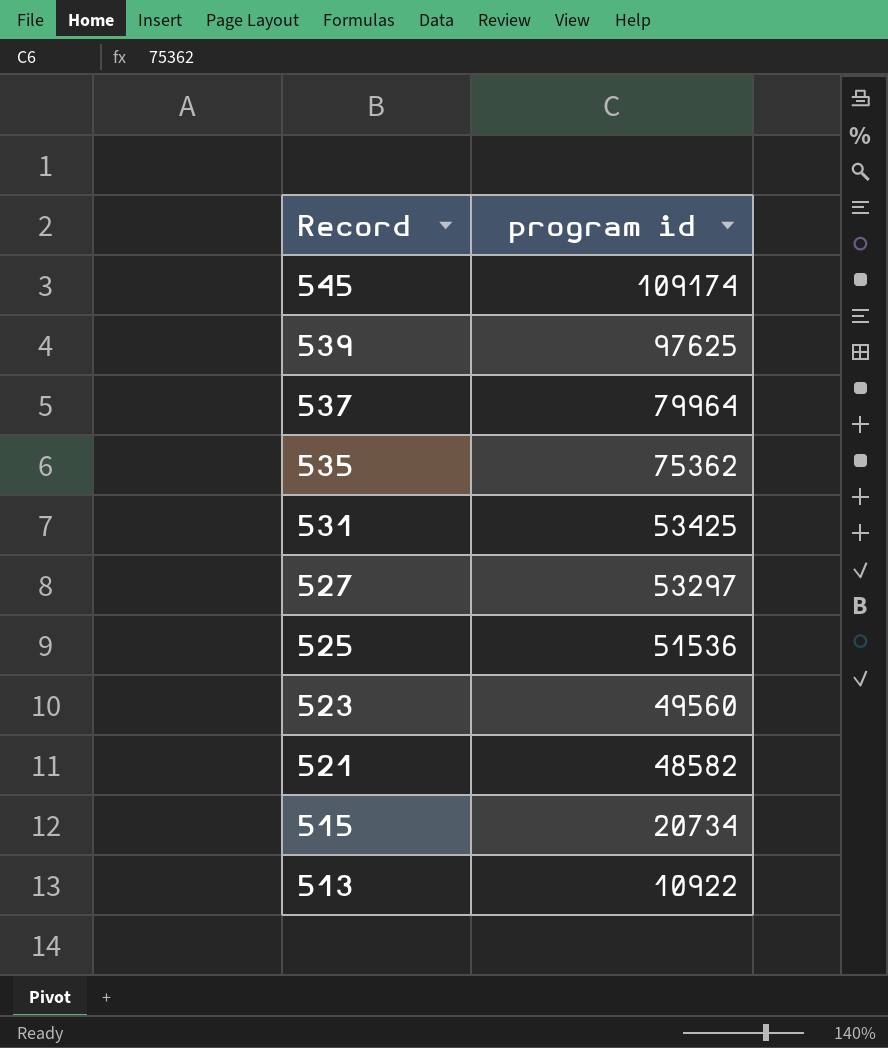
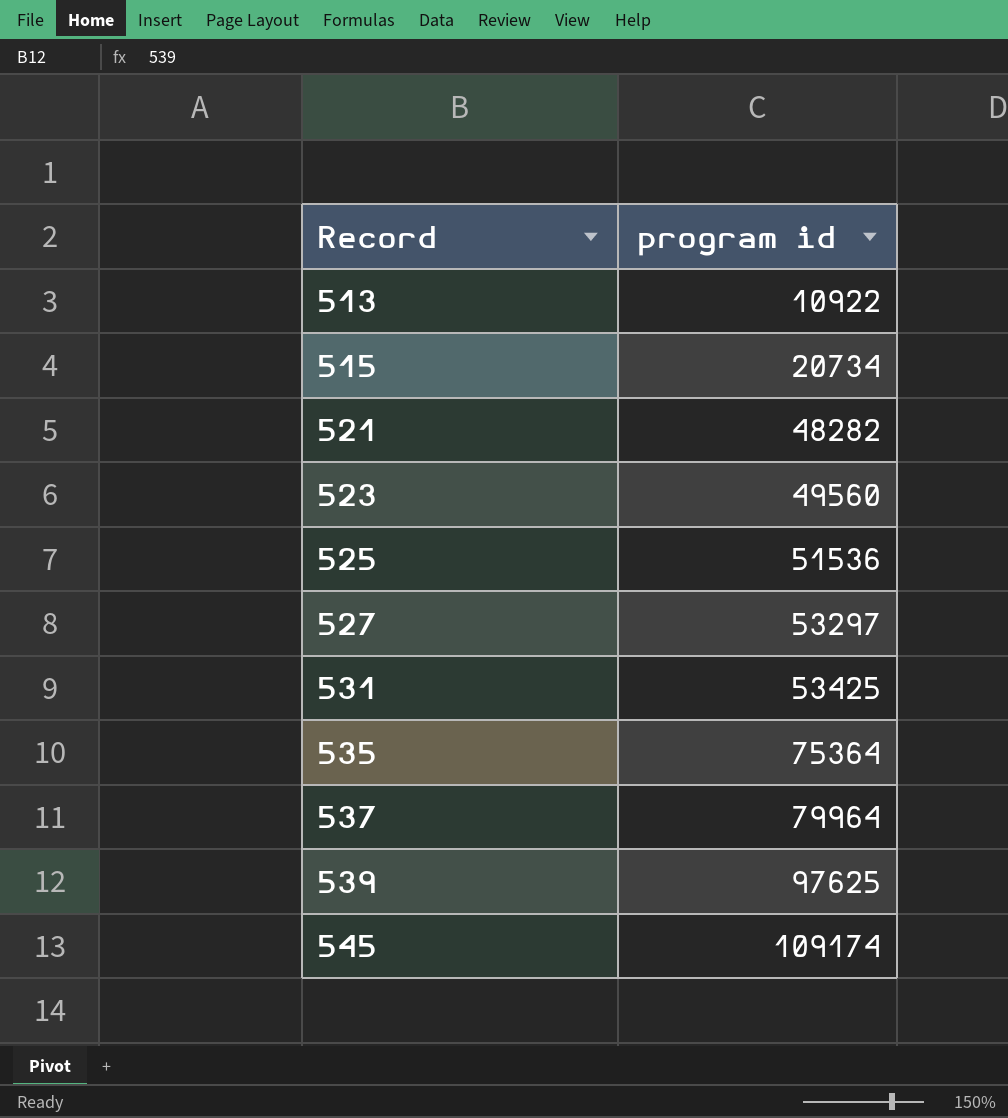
row order: Record descending -> Record ascending
521 | program id: 48582 -> 48282
535 | program id: 75362 -> 75364

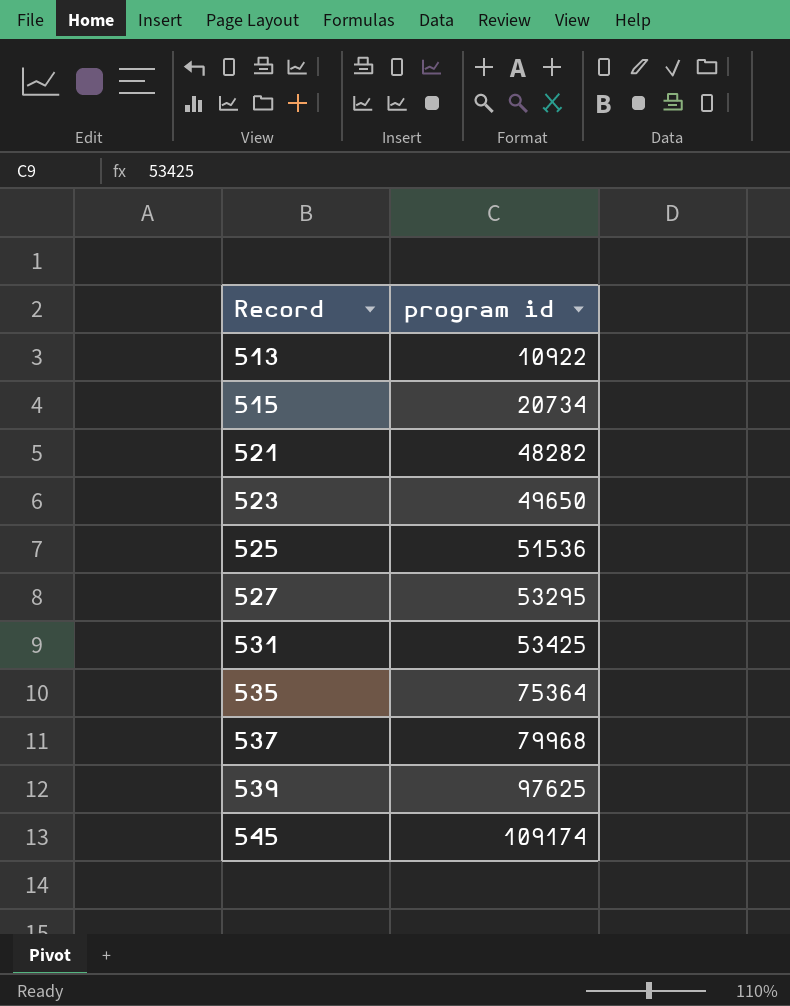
523 | program id: 49560 -> 49650
527 | program id: 53297 -> 53295
537 | program id: 79964 -> 79968

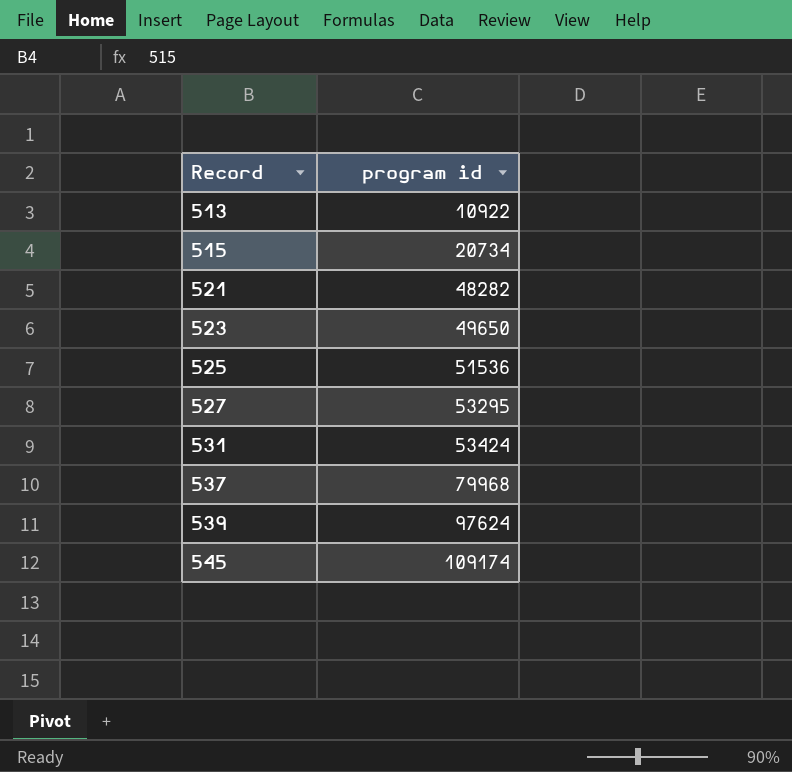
row 535: 75364 -> none
531 | program id: 53425 -> 53424
539 | program id: 97625 -> 97624

